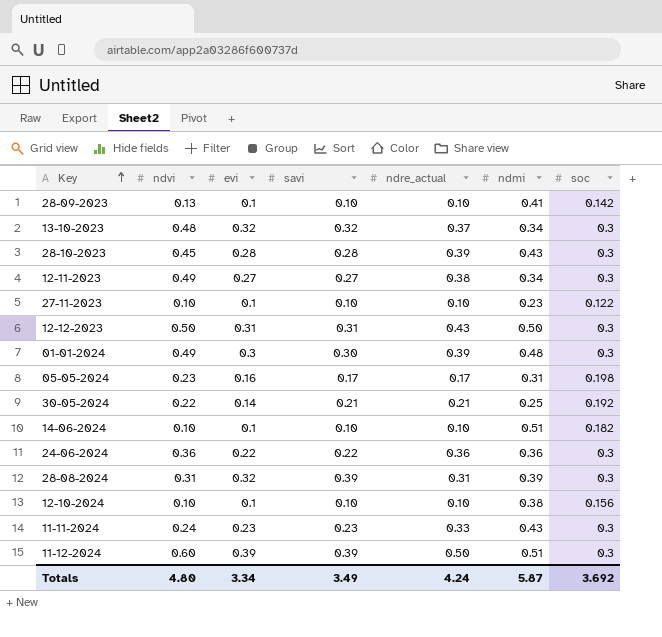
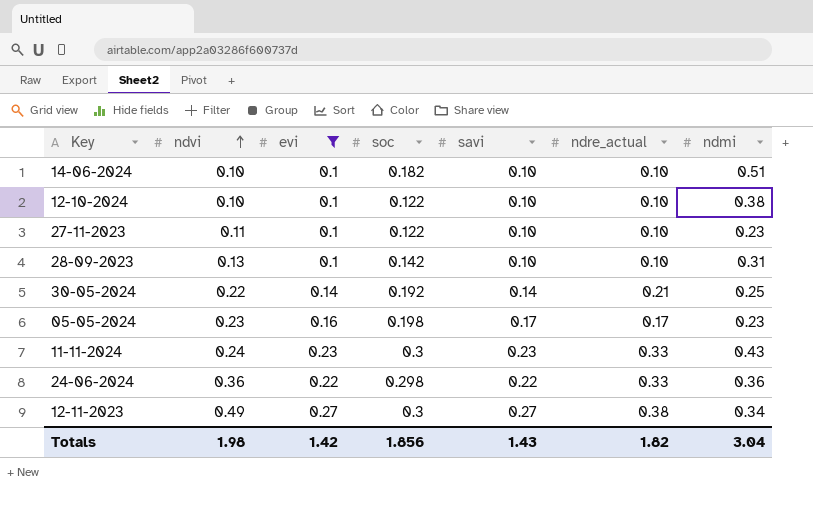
filter: none -> evi <= 0.27
row order: Key ascending -> ndvi ascending
column soc | position: 7 -> 4
12-10-2024 | soc: 0.156 -> 0.122
27-11-2023 | ndvi: 0.10 -> 0.11
28-09-2023 | ndmi: 0.41 -> 0.31
30-05-2024 | savi: 0.21 -> 0.14
05-05-2024 | ndmi: 0.31 -> 0.23
24-06-2024 | soc: 0.3 -> 0.298
24-06-2024 | ndre_actual: 0.36 -> 0.33
Totals | ndvi: 4.80 -> 1.98
Totals | evi: 3.34 -> 1.42
Totals | soc: 3.692 -> 1.856
Totals | savi: 3.49 -> 1.43
Totals | ndre_actual: 4.24 -> 1.82
Totals | ndmi: 5.87 -> 3.04

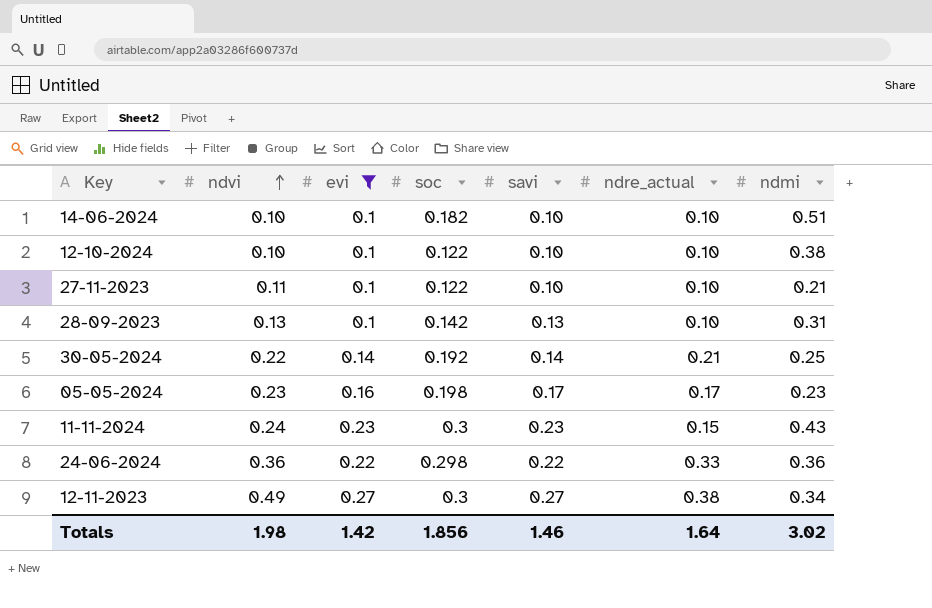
27-11-2023 | ndmi: 0.23 -> 0.21
28-09-2023 | savi: 0.10 -> 0.13
11-11-2024 | ndre_actual: 0.33 -> 0.15
Totals | savi: 1.43 -> 1.46
Totals | ndre_actual: 1.82 -> 1.64
Totals | ndmi: 3.04 -> 3.02

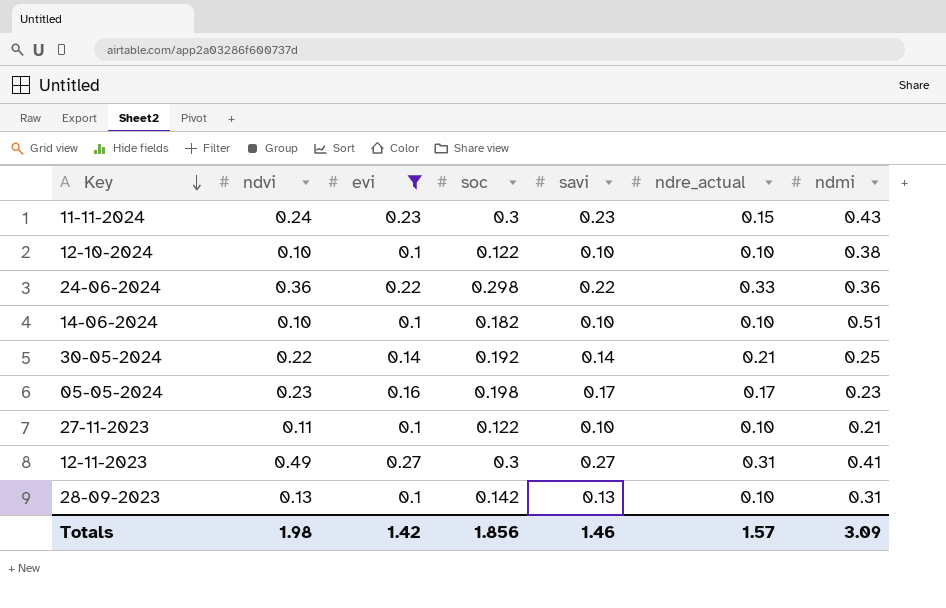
row order: ndvi ascending -> Key descending
12-11-2023 | ndre_actual: 0.38 -> 0.31
12-11-2023 | ndmi: 0.34 -> 0.41
Totals | ndre_actual: 1.64 -> 1.57
Totals | ndmi: 3.02 -> 3.09

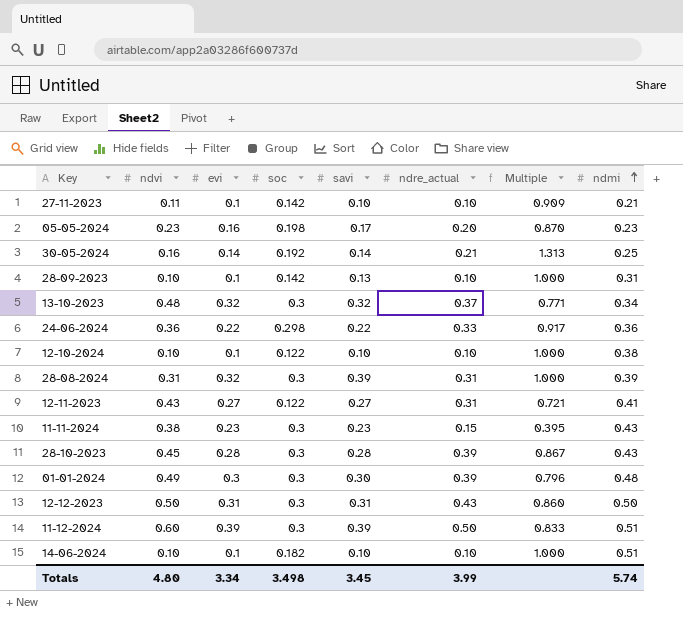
filter: evi <= 0.27 -> none
row order: Key descending -> ndmi ascending
column Multiple | formula: none -> [ndre_actual] / [ndvi]
27-11-2023 | soc: 0.122 -> 0.142
05-05-2024 | ndre_actual: 0.17 -> 0.20
30-05-2024 | ndvi: 0.22 -> 0.16
28-09-2023 | ndvi: 0.13 -> 0.10
12-11-2023 | ndvi: 0.49 -> 0.43
12-11-2023 | soc: 0.3 -> 0.122
11-11-2024 | ndvi: 0.24 -> 0.38
Totals | ndvi: 1.98 -> 4.80
Totals | evi: 1.42 -> 3.34
Totals | soc: 1.856 -> 3.498
Totals | savi: 1.46 -> 3.45
Totals | ndre_actual: 1.57 -> 3.99
Totals | ndmi: 3.09 -> 5.74

